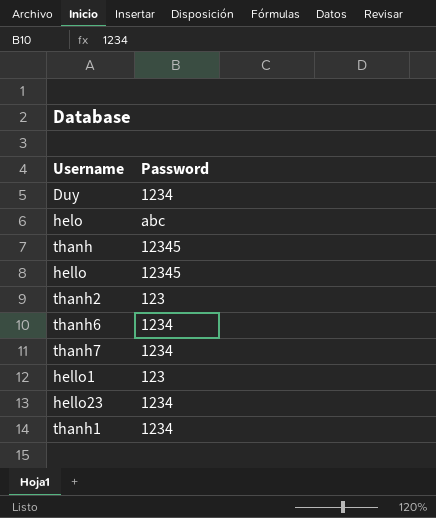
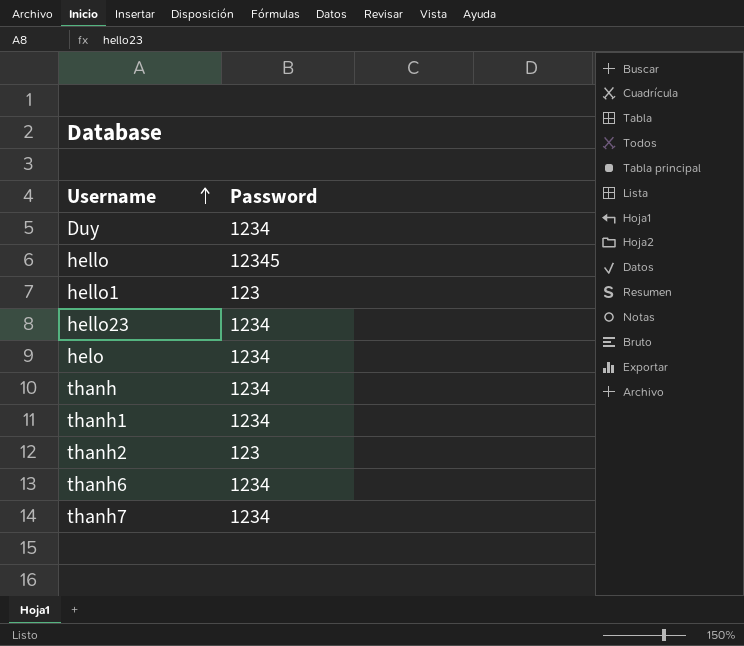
row order: none -> Username ascending
helo | Password: abc -> 1234
thanh | Password: 12345 -> 1234

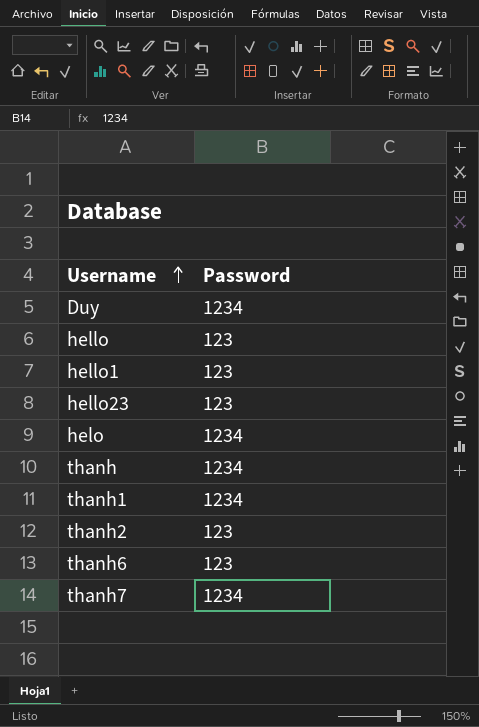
hello | Password: 12345 -> 123
hello23 | Password: 1234 -> 123
thanh6 | Password: 1234 -> 123

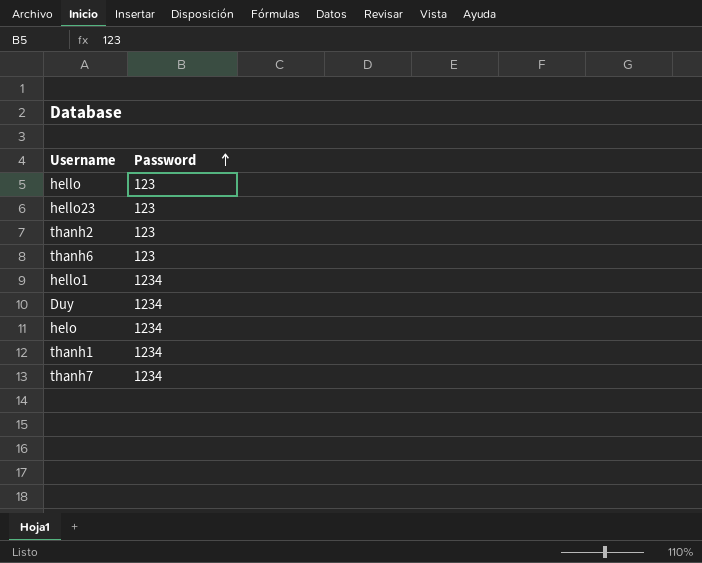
row order: Username ascending -> Password ascending
row thanh: 1234 -> none
hello1 | Password: 123 -> 1234

